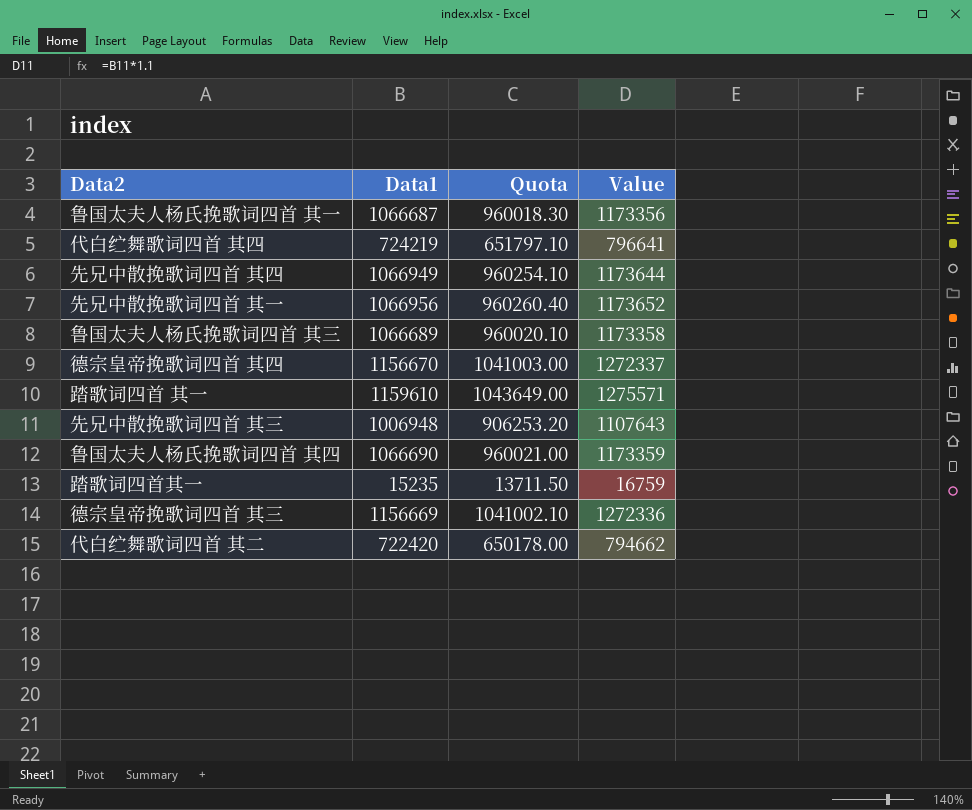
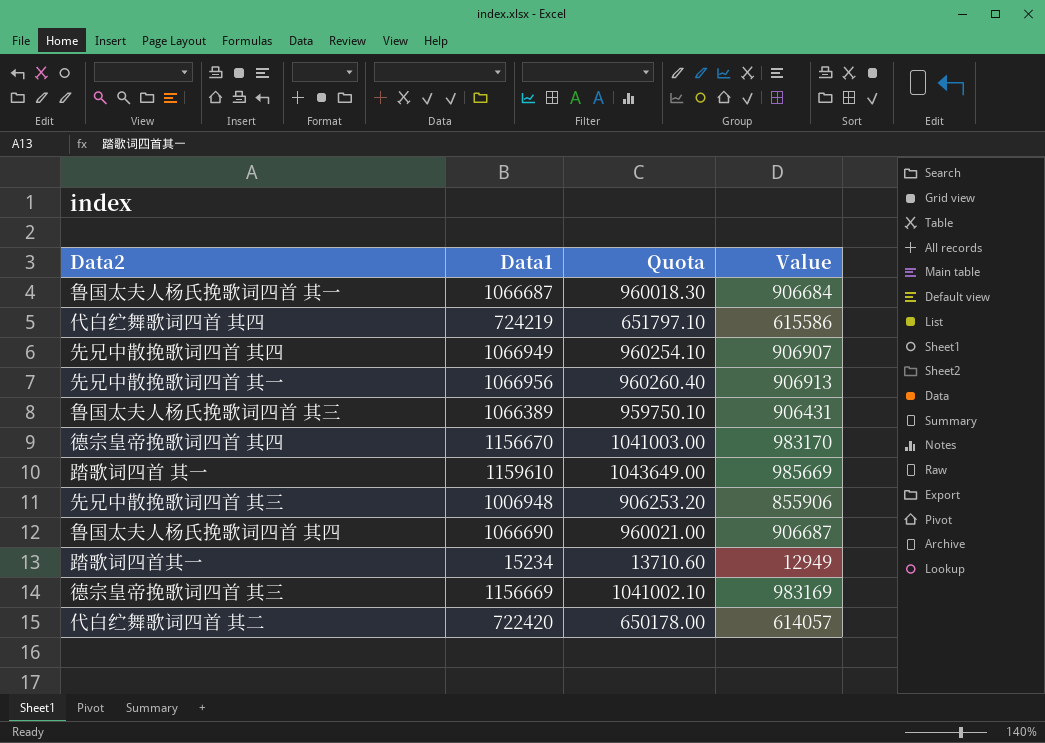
column Value | formula: [Data1] * 1.1 -> [Data1] * 0.85
鲁国太夫人杨氏挽歌词四首 其三 | Data1: 1066689 -> 1066389
鲁国太夫人杨氏挽歌词四首 其三 | Quota: 960020.10 -> 959750.10
踏歌词四首其一 | Data1: 15235 -> 15234
踏歌词四首其一 | Quota: 13711.50 -> 13710.60

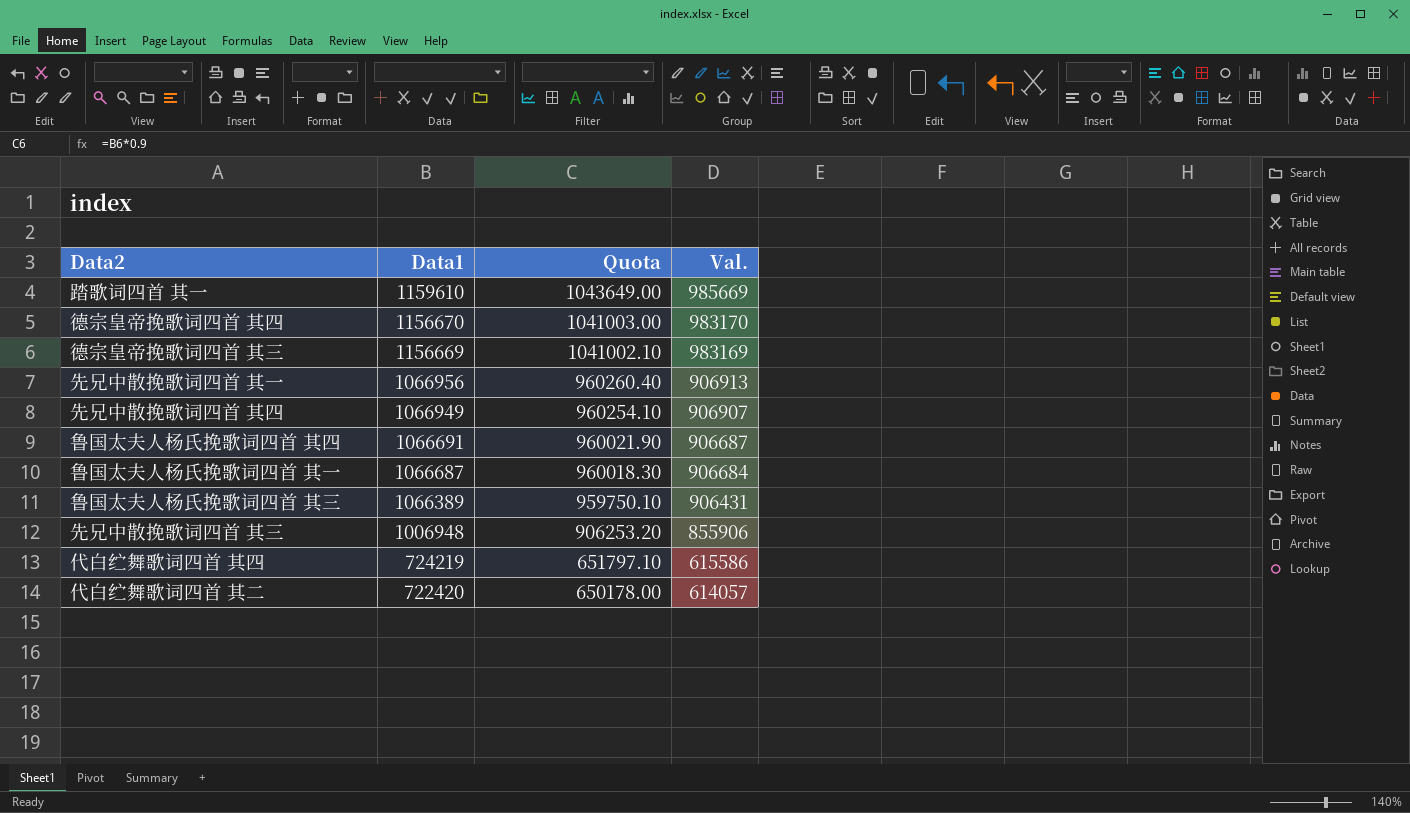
row order: none -> Data1 descending
column name: Value -> Val.
row 踏歌词四首其一: 15234 | 13710.60 | 12949 -> none
鲁国太夫人杨氏挽歌词四首 其四 | Data1: 1066690 -> 1066691
鲁国太夫人杨氏挽歌词四首 其四 | Quota: 960021.00 -> 960021.90

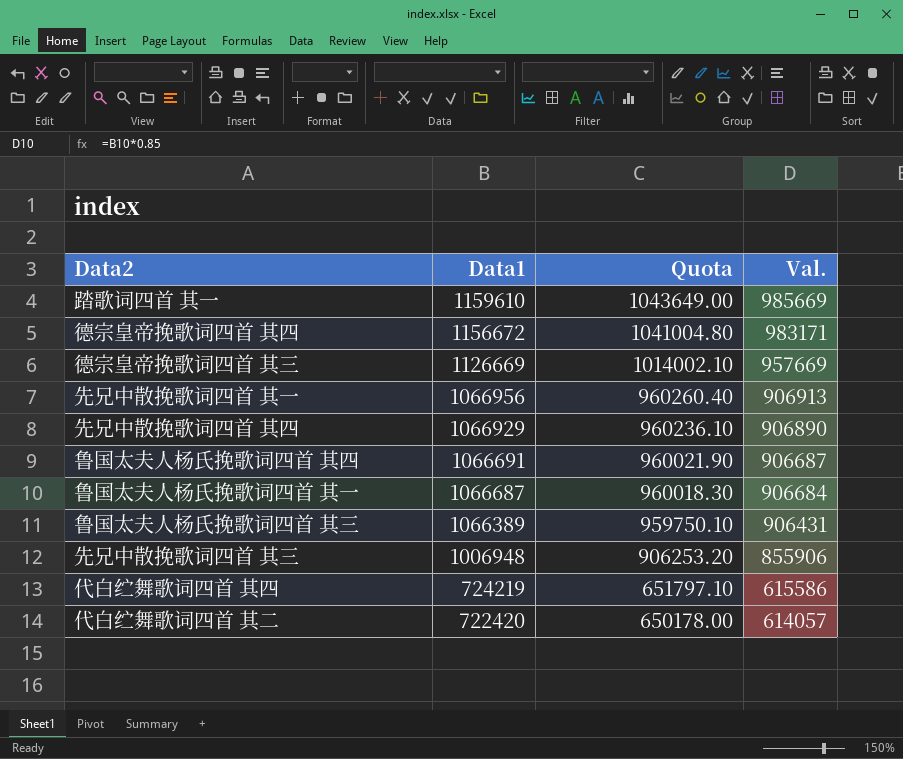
德宗皇帝挽歌词四首 其四 | Data1: 1156670 -> 1156672
德宗皇帝挽歌词四首 其四 | Quota: 1041003.00 -> 1041004.80
德宗皇帝挽歌词四首 其四 | Val.: 983170 -> 983171
德宗皇帝挽歌词四首 其三 | Data1: 1156669 -> 1126669
德宗皇帝挽歌词四首 其三 | Quota: 1041002.10 -> 1014002.10
德宗皇帝挽歌词四首 其三 | Val.: 983169 -> 957669
先兄中散挽歌词四首 其四 | Data1: 1066949 -> 1066929
先兄中散挽歌词四首 其四 | Quota: 960254.10 -> 960236.10
先兄中散挽歌词四首 其四 | Val.: 906907 -> 906890

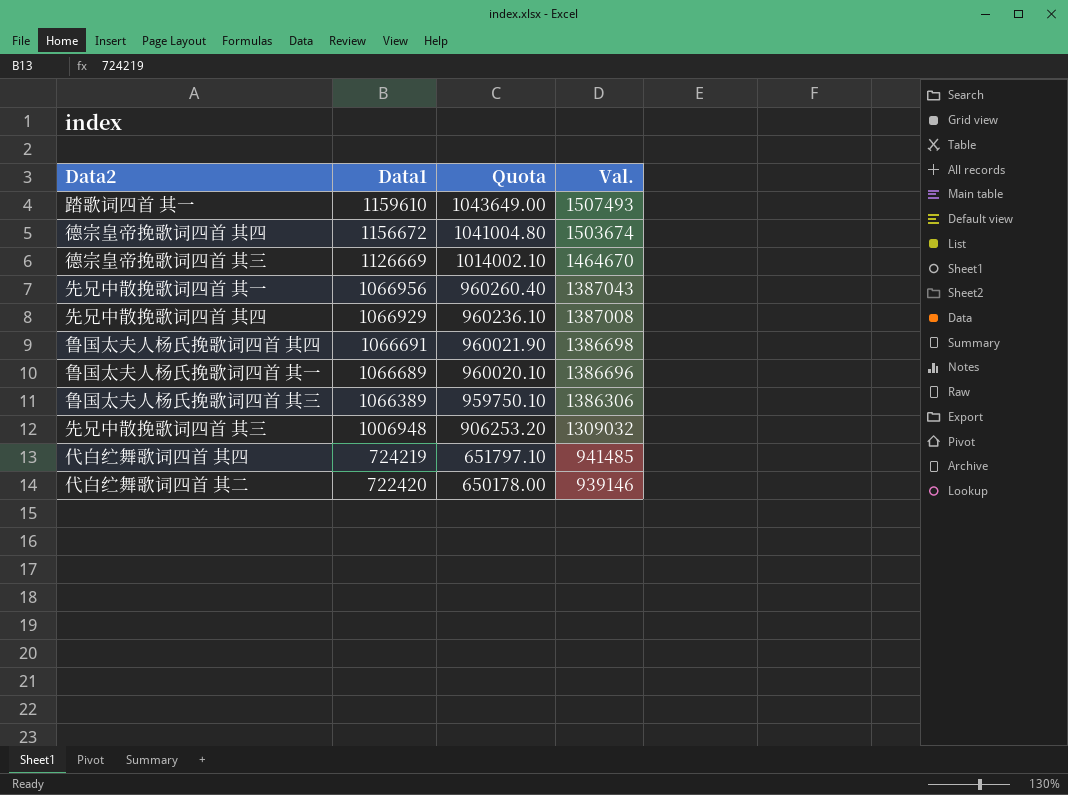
column Val. | formula: [Data1] * 0.85 -> [Data1] * 1.3
鲁国太夫人杨氏挽歌词四首 其一 | Data1: 1066687 -> 1066689
鲁国太夫人杨氏挽歌词四首 其一 | Quota: 960018.30 -> 960020.10

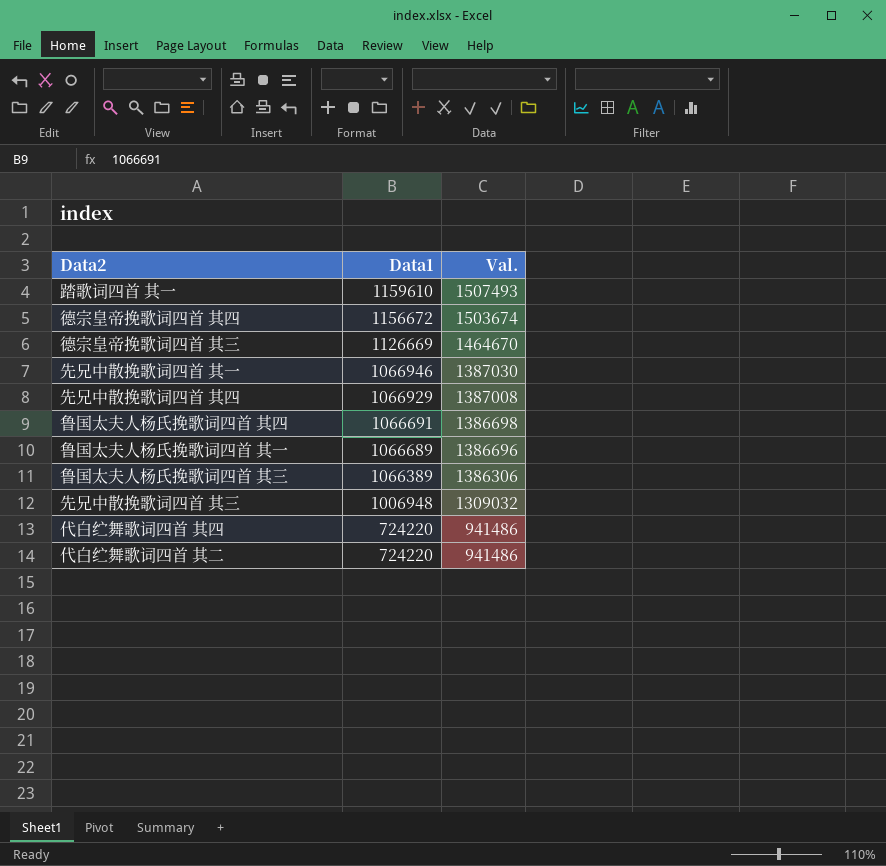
column Quota | formula: [Data1] * 0.9 -> none
先兄中散挽歌词四首 其一 | Data1: 1066956 -> 1066946
先兄中散挽歌词四首 其一 | Val.: 1387043 -> 1387030
代白纻舞歌词四首 其四 | Data1: 724219 -> 724220
代白纻舞歌词四首 其四 | Val.: 941485 -> 941486
代白纻舞歌词四首 其二 | Data1: 722420 -> 724220
代白纻舞歌词四首 其二 | Val.: 939146 -> 941486

